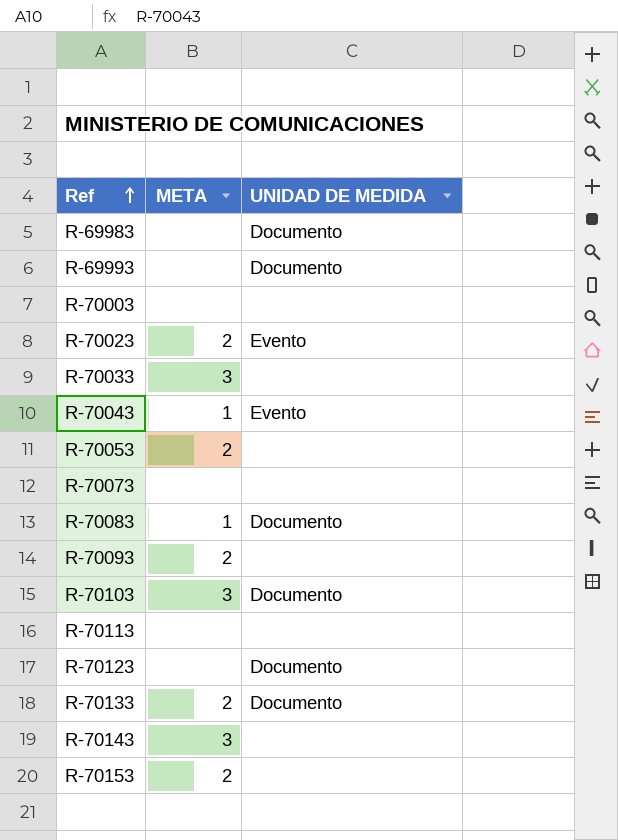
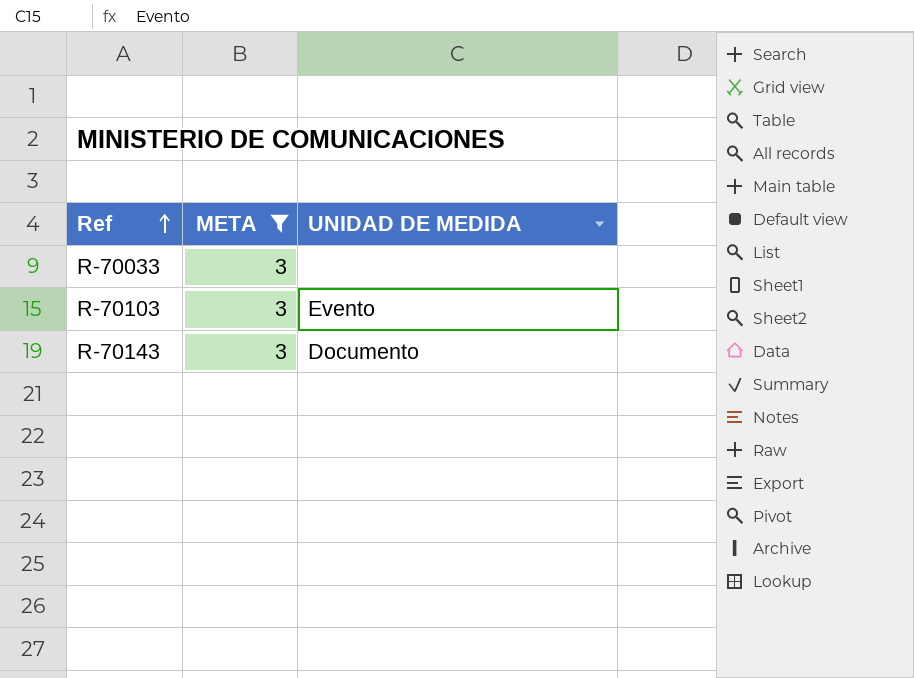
filter: none -> META = 3
R-70103 | UNIDAD DE MEDIDA: Documento -> Evento
R-70143 | UNIDAD DE MEDIDA: none -> Documento

